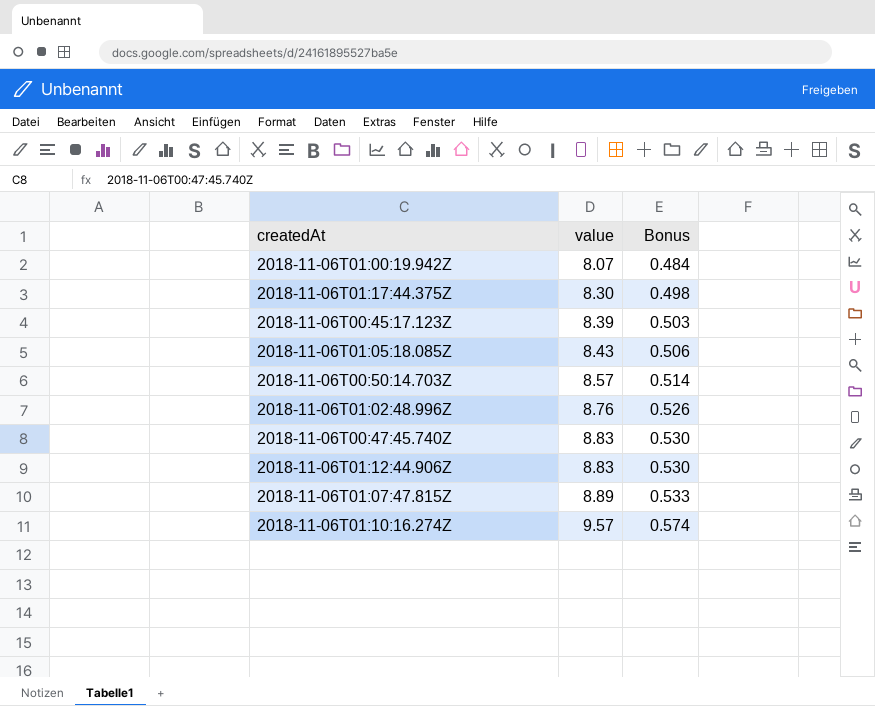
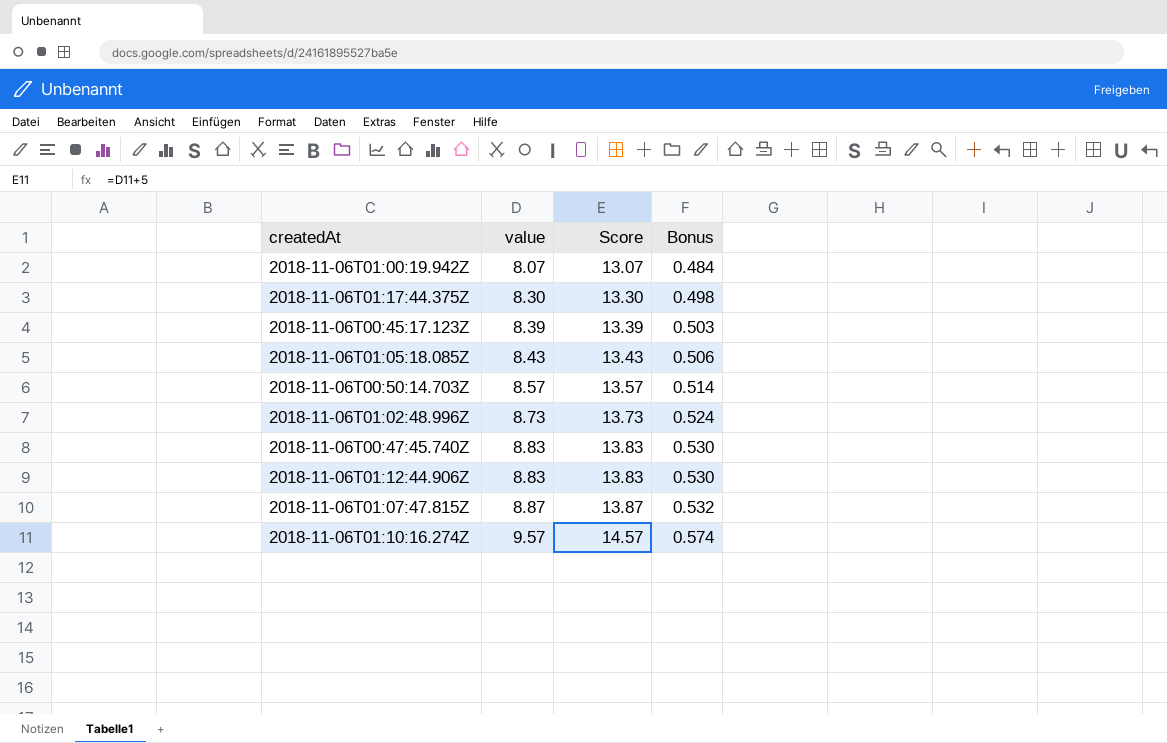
column Score | formula: none -> [value] + 5
2018-11-06T01:02:48.996Z | value: 8.76 -> 8.73
2018-11-06T01:02:48.996Z | Bonus: 0.526 -> 0.524
2018-11-06T01:07:47.815Z | value: 8.89 -> 8.87
2018-11-06T01:07:47.815Z | Bonus: 0.533 -> 0.532

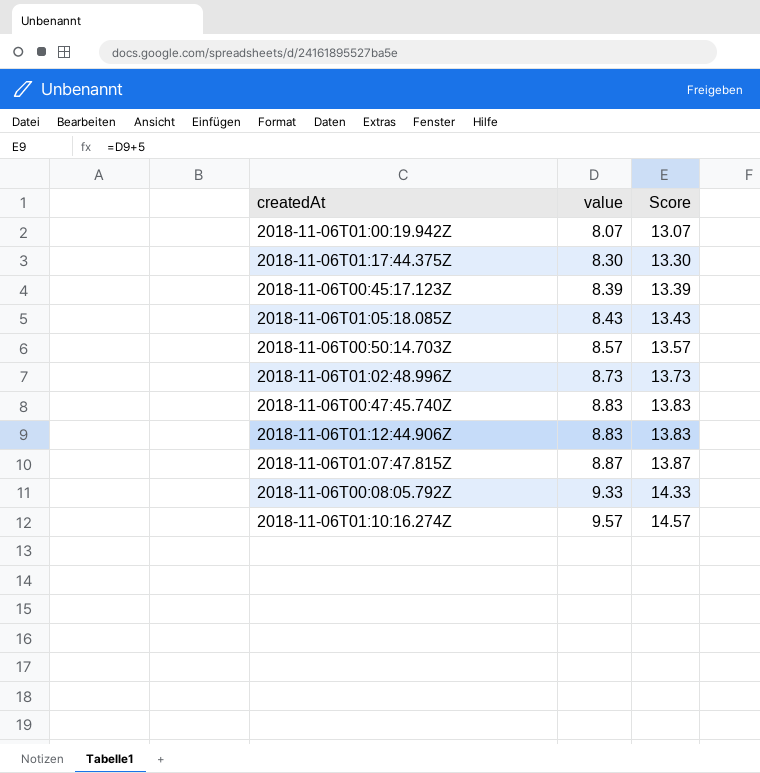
column Bonus | formula: [value] * 0.06 -> none
row 2018-11-06T00:08:05.792Z: none -> 9.33 | 14.33

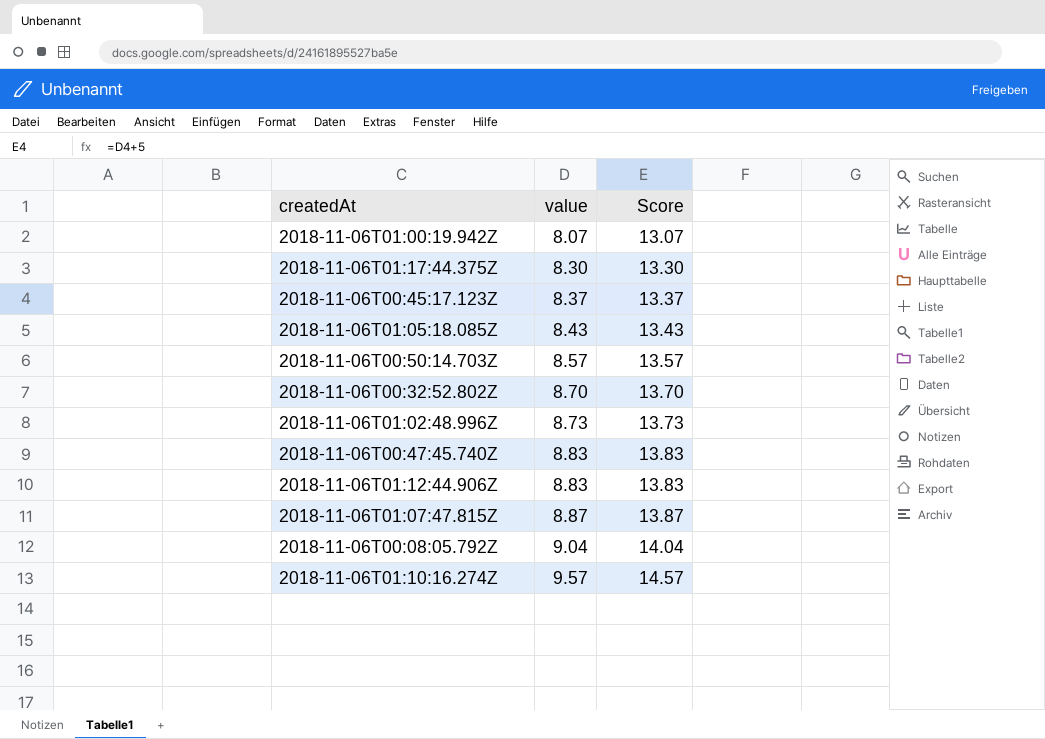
2018-11-06T00:45:17.123Z | value: 8.39 -> 8.37
2018-11-06T00:45:17.123Z | Score: 13.39 -> 13.37
row 2018-11-06T00:32:52.802Z: none -> 8.70 | 13.70
2018-11-06T00:08:05.792Z | value: 9.33 -> 9.04
2018-11-06T00:08:05.792Z | Score: 14.33 -> 14.04

